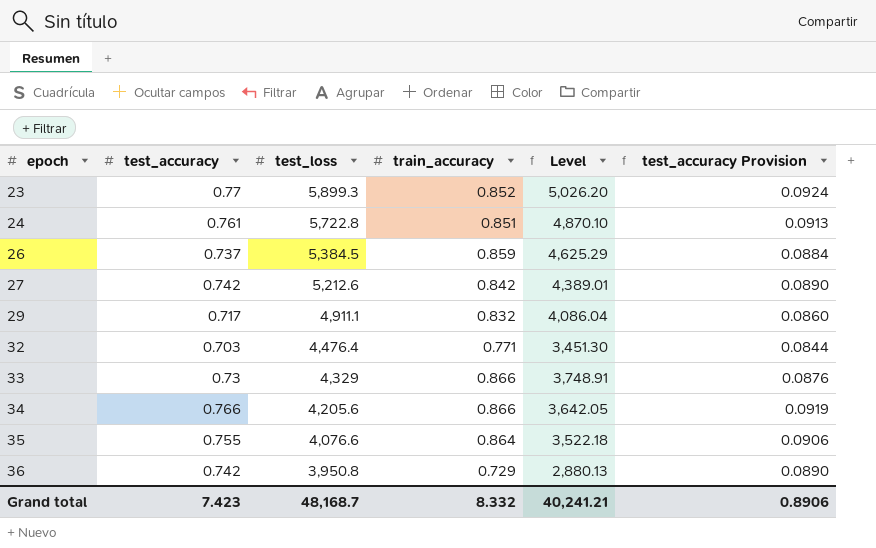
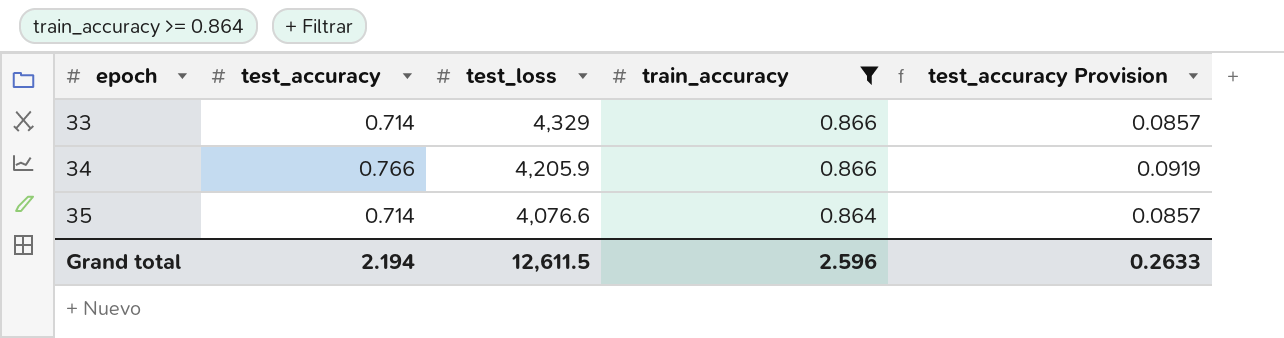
filter: none -> train_accuracy >= 0.864
column Level | formula: [test_loss] * [train_accuracy] -> none
33 | test_accuracy: 0.73 -> 0.714
33 | test_accuracy Provision: 0.0876 -> 0.0857
34 | test_loss: 4,205.6 -> 4,205.9
35 | test_accuracy: 0.755 -> 0.714
35 | test_accuracy Provision: 0.0906 -> 0.0857
Grand total | test_accuracy: 7.423 -> 2.194
Grand total | test_loss: 48,168.7 -> 12,611.5
Grand total | train_accuracy: 8.332 -> 2.596
Grand total | test_accuracy Provision: 0.8906 -> 0.2633

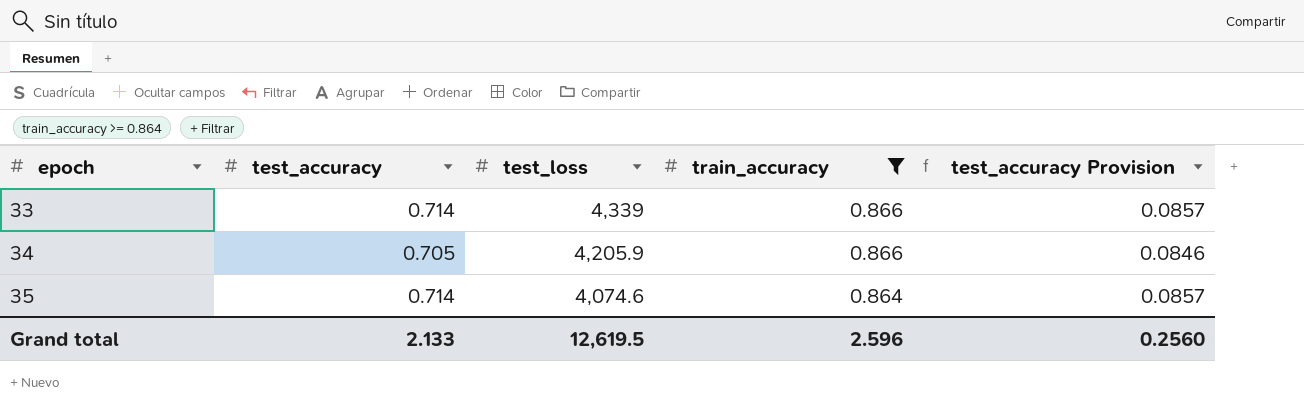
33 | test_loss: 4,329 -> 4,339
34 | test_accuracy: 0.766 -> 0.705
34 | test_accuracy Provision: 0.0919 -> 0.0846
35 | test_loss: 4,076.6 -> 4,074.6
Grand total | test_accuracy: 2.194 -> 2.133
Grand total | test_loss: 12,611.5 -> 12,619.5
Grand total | test_accuracy Provision: 0.2633 -> 0.2560

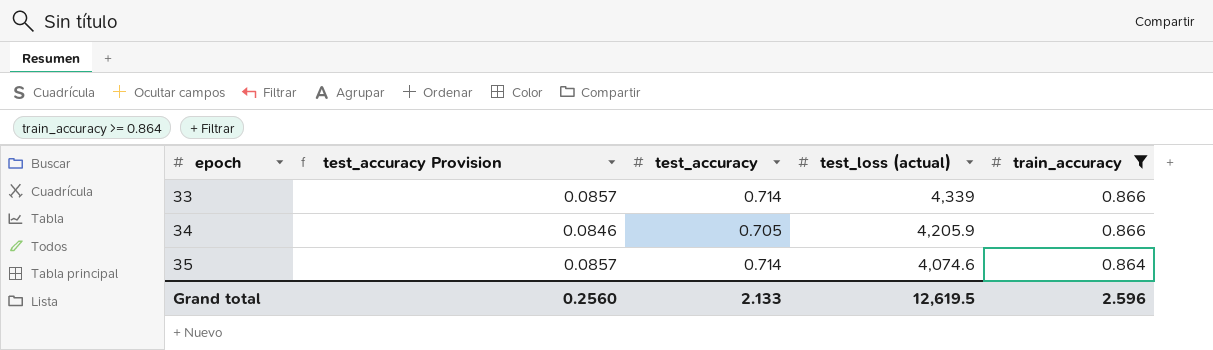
column test_accuracy Provision | position: 5 -> 2
column name: test_loss -> test_loss (actual)

